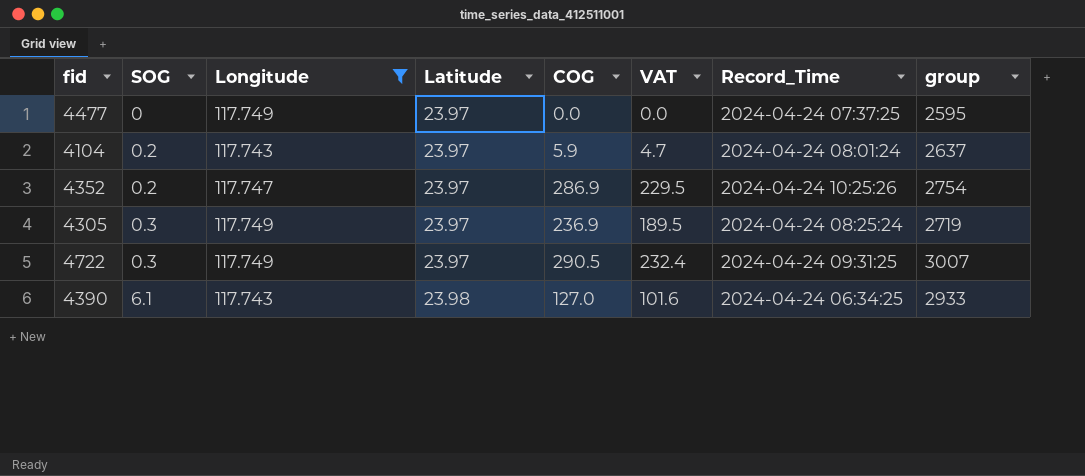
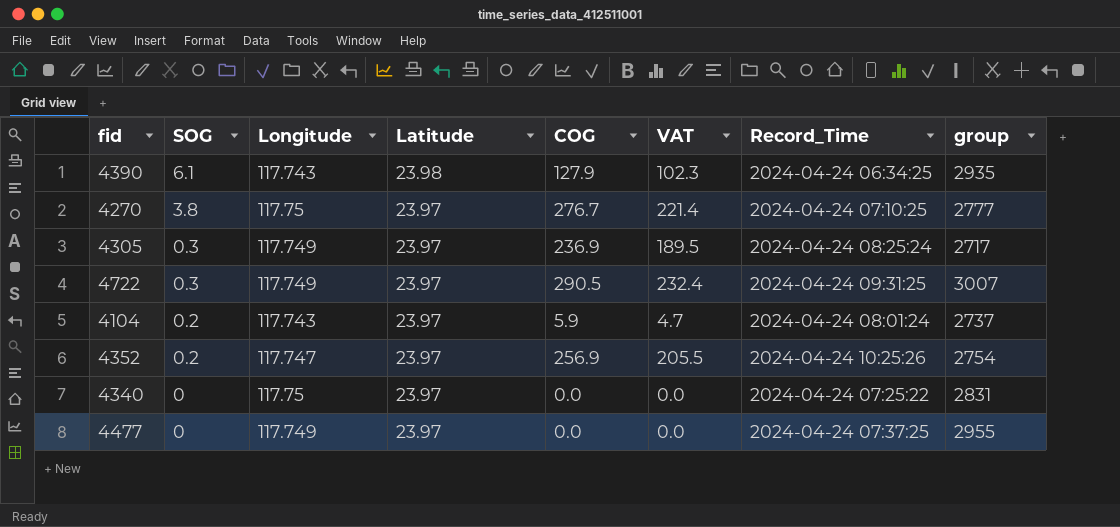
filter: Longitude != 117.75 -> none
row order: SOG ascending -> SOG descending
4390 | COG: 127.0 -> 127.9
4390 | VAT: 101.6 -> 102.3
4390 | group: 2933 -> 2935
4305 | group: 2719 -> 2717
4104 | group: 2637 -> 2737
4352 | COG: 286.9 -> 256.9
4352 | VAT: 229.5 -> 205.5
4477 | group: 2595 -> 2955

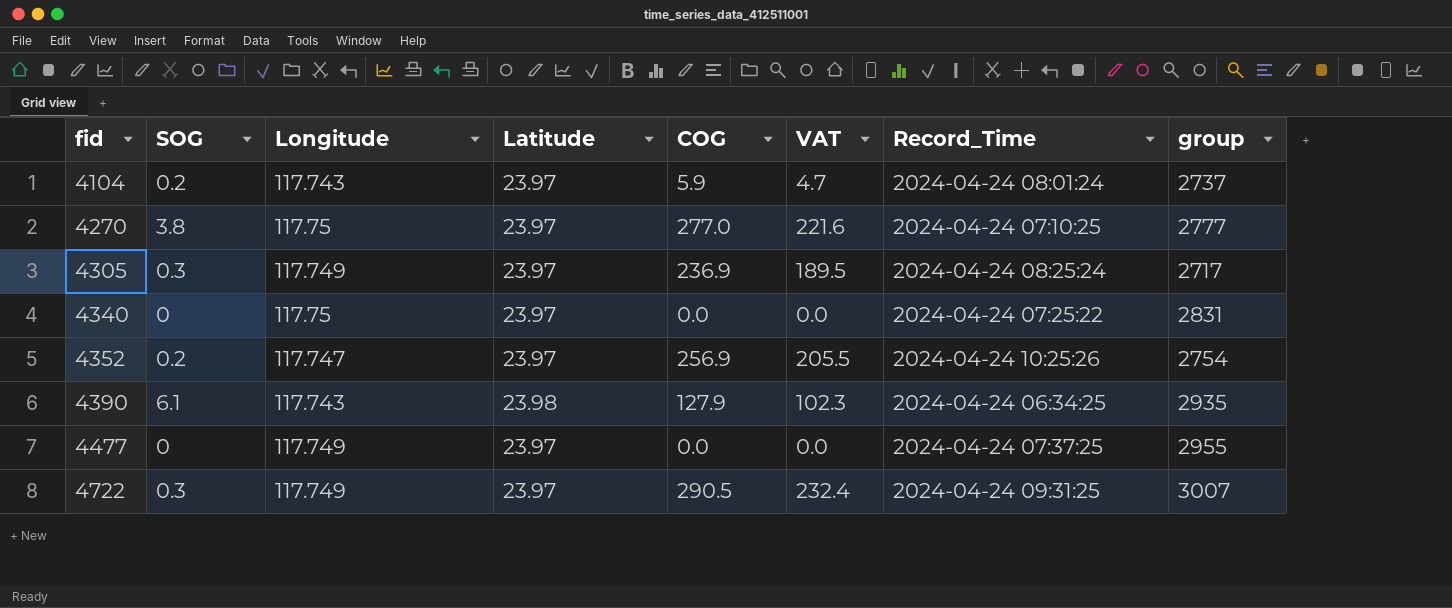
row order: SOG descending -> fid ascending
4270 | COG: 276.7 -> 277.0
4270 | VAT: 221.4 -> 221.6

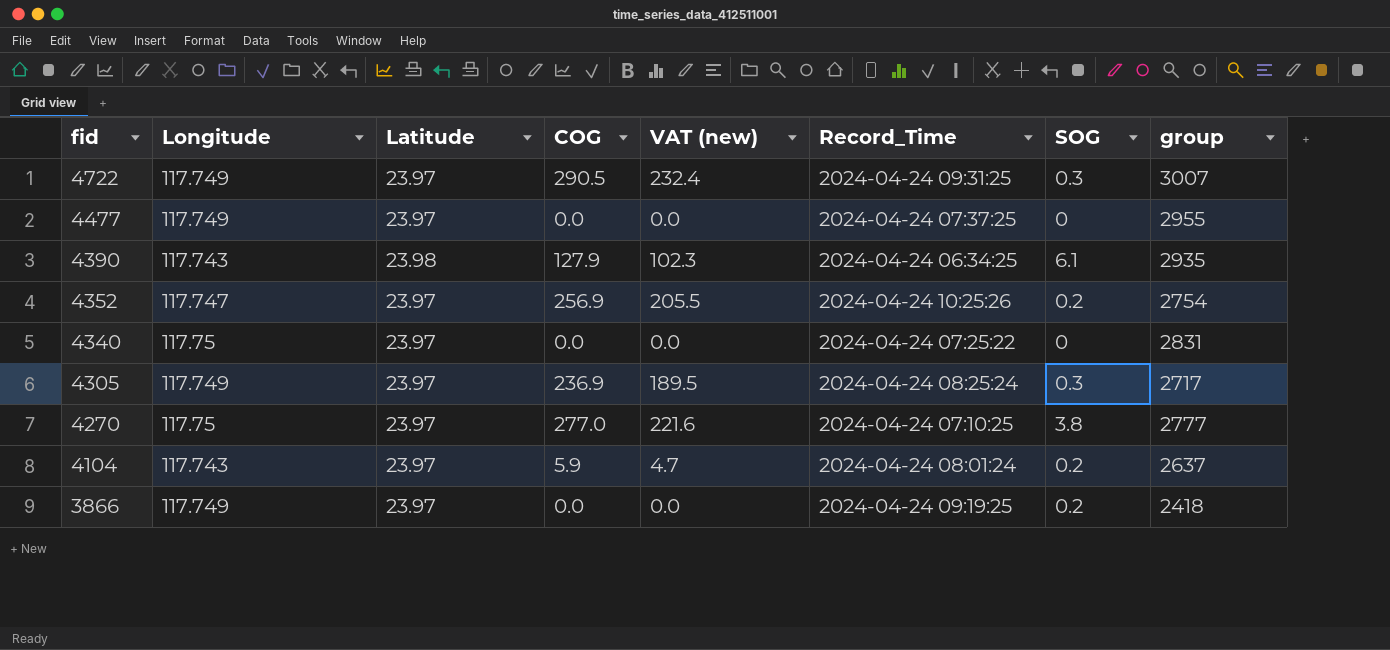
row order: fid ascending -> fid descending
column name: VAT -> VAT (new)
column SOG | position: 2 -> 7
4104 | group: 2737 -> 2637
row 3866: none -> 117.749 | 23.97 | 0.0 | 0.0 | 2024-04-24 09:19:25 | 0.2 | 2418

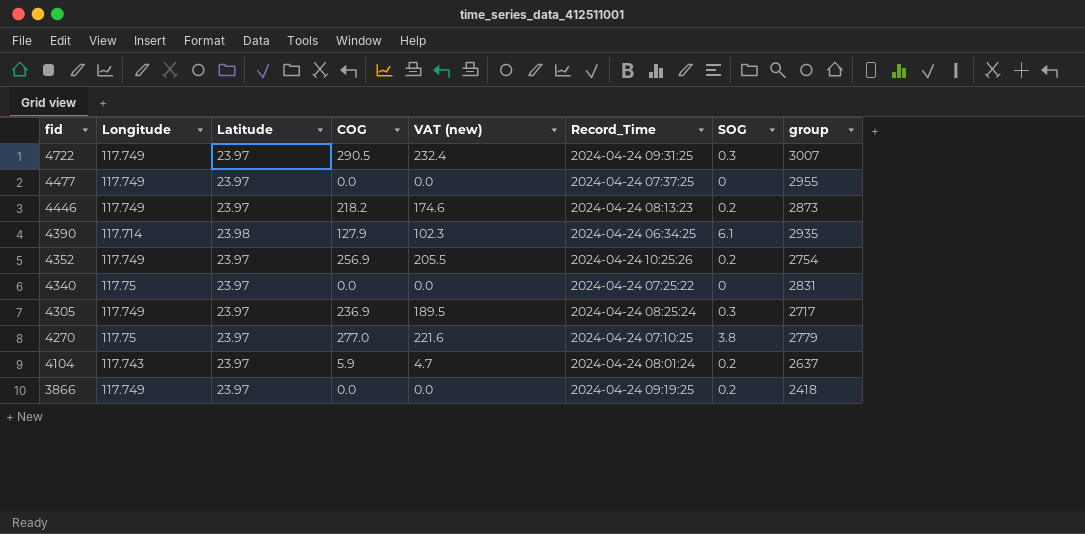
row 4446: none -> 117.749 | 23.97 | 218.2 | 174.6 | 2024-04-24 08:13:23 | 0.2 | 2873
4390 | Longitude: 117.743 -> 117.714
4352 | Longitude: 117.747 -> 117.749
4270 | group: 2777 -> 2779

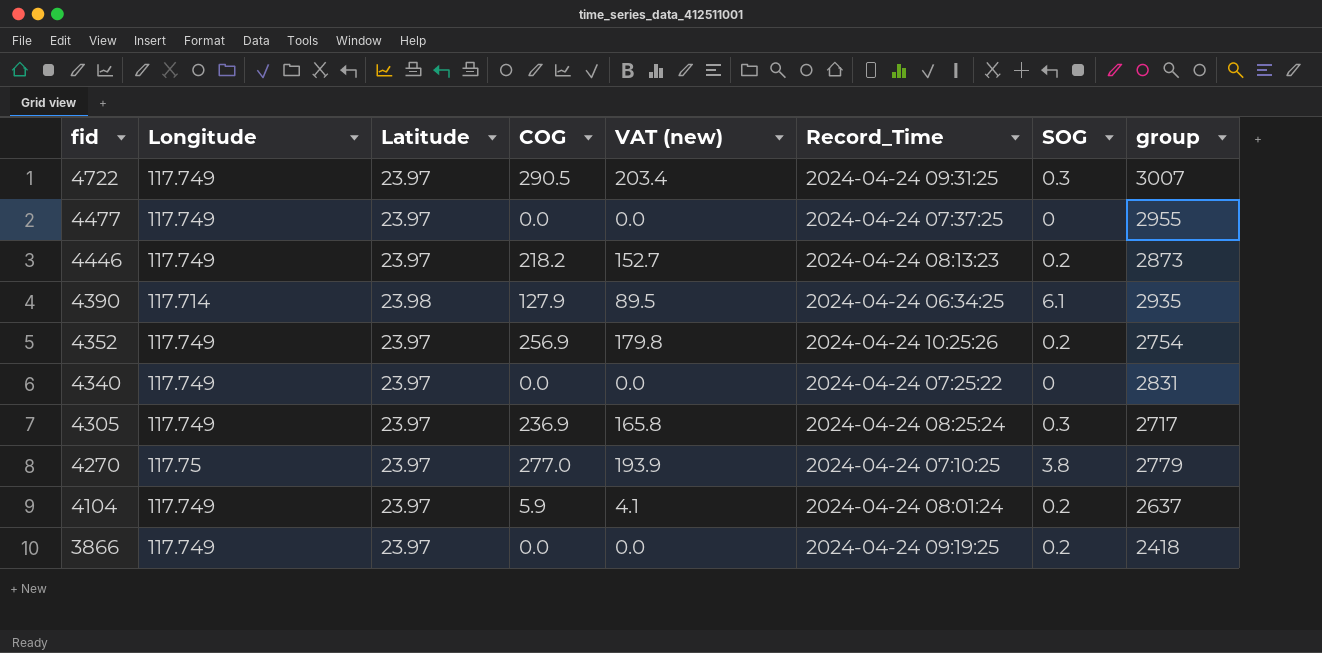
column VAT (new) | formula: [COG] * 0.8 -> [COG] * 0.7
4340 | Longitude: 117.75 -> 117.749
4104 | Longitude: 117.743 -> 117.749

